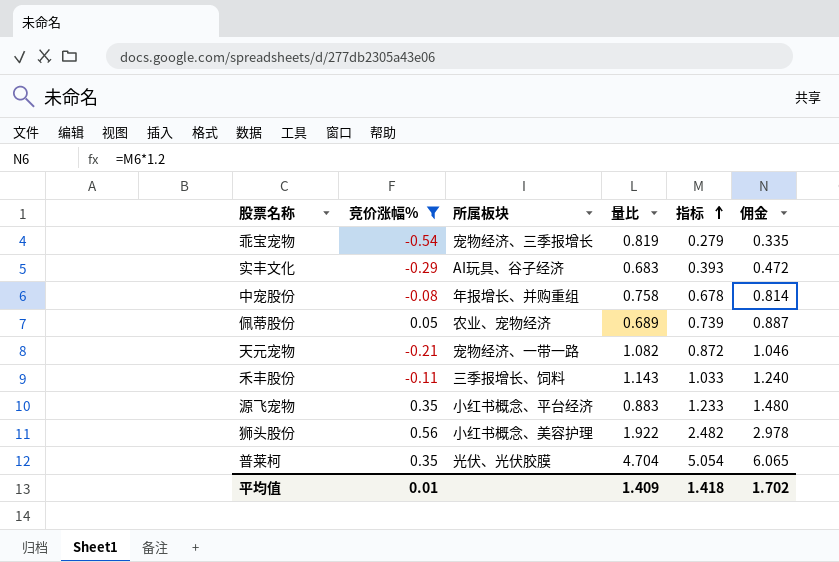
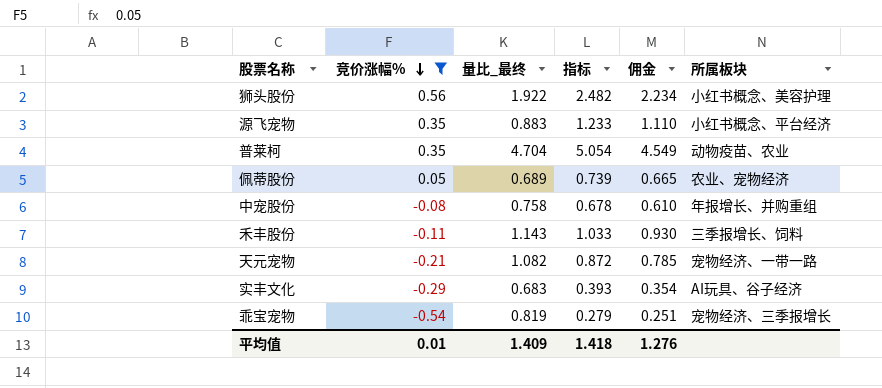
row order: 指标 ascending -> 竞价涨幅% descending
column name: 量比 -> 量比_最终
column 佣金 | formula: [指标] * 1.2 -> [指标] * 0.9
column 所属板块 | position: 3 -> 6
普莱柯 | 所属板块: 光伏、光伏胶膜 -> 动物疫苗、农业
平均值 | 佣金: 1.702 -> 1.276

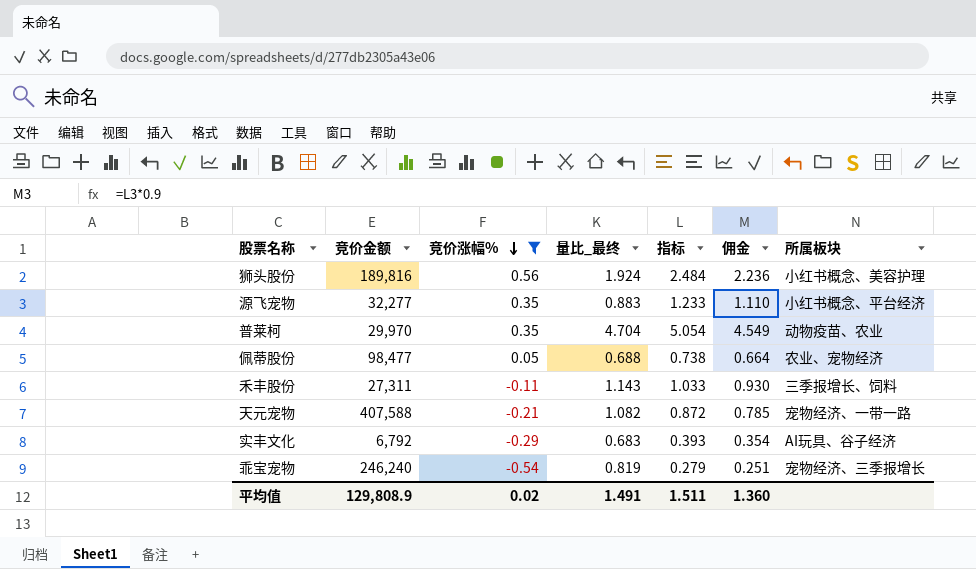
column 竞价金额 | position: none -> 2
row 中宠股份: -0.08 | 0.758 | 0.678 | 0.610 | 年报增长、并购重组 -> none
狮头股份 | 量比_最终: 1.922 -> 1.924
狮头股份 | 指标: 2.482 -> 2.484
狮头股份 | 佣金: 2.234 -> 2.236
佩蒂股份 | 量比_最终: 0.689 -> 0.688
佩蒂股份 | 指标: 0.739 -> 0.738
佩蒂股份 | 佣金: 0.665 -> 0.664
平均值 | 竞价涨幅%: 0.01 -> 0.02
平均值 | 量比_最终: 1.409 -> 1.491
平均值 | 指标: 1.418 -> 1.511
平均值 | 佣金: 1.276 -> 1.360

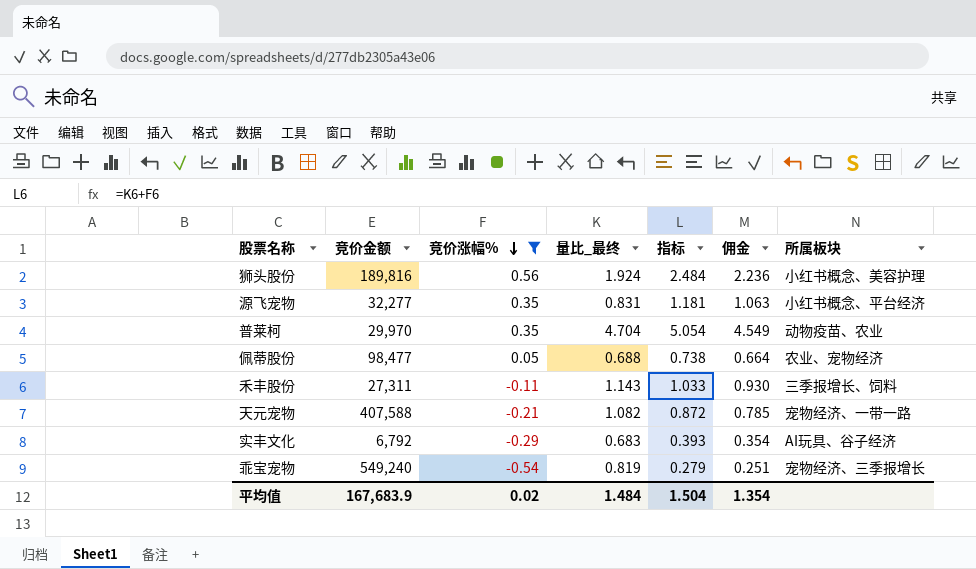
源飞宠物 | 量比_最终: 0.883 -> 0.831
源飞宠物 | 指标: 1.233 -> 1.181
源飞宠物 | 佣金: 1.110 -> 1.063
乖宝宠物 | 竞价金额: 246,240 -> 549,240
平均值 | 竞价金额: 129,808.9 -> 167,683.9
平均值 | 量比_最终: 1.491 -> 1.484
平均值 | 指标: 1.511 -> 1.504
平均值 | 佣金: 1.360 -> 1.354

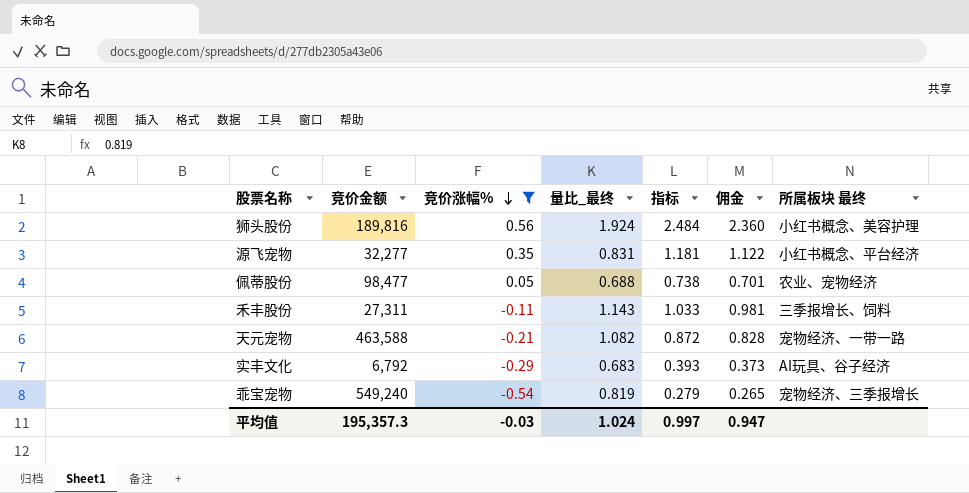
column 佣金 | formula: [指标] * 0.9 -> [指标] * 0.95
column name: 所属板块 -> 所属板块 最终
row 普莱柯: 29,970 | 0.35 | 4.704 | 5.054 | 4.549 | 动物疫苗、农业 -> none
天元宠物 | 竞价金额: 407,588 -> 463,588
平均值 | 竞价金额: 167,683.9 -> 195,357.3
平均值 | 竞价涨幅%: 0.02 -> -0.03
平均值 | 量比_最终: 1.484 -> 1.024
平均值 | 指标: 1.504 -> 0.997
平均值 | 佣金: 1.354 -> 0.947

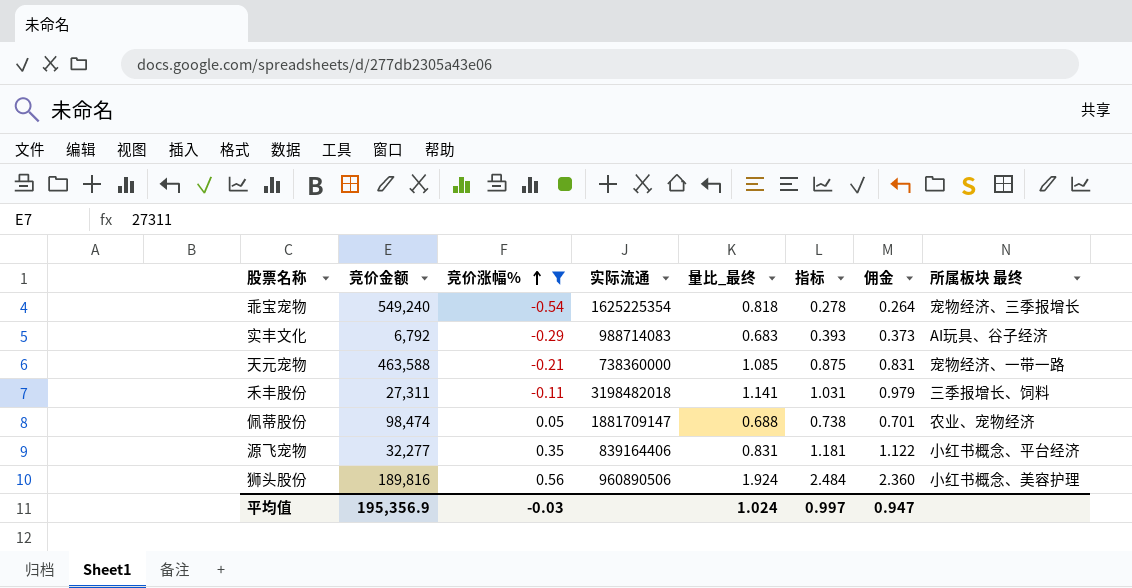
row order: 竞价涨幅% descending -> 竞价涨幅% ascending
column 实际流通 | position: none -> 4
乖宝宠物 | 量比_最终: 0.819 -> 0.818
乖宝宠物 | 指标: 0.279 -> 0.278
乖宝宠物 | 佣金: 0.265 -> 0.264
天元宠物 | 量比_最终: 1.082 -> 1.085
天元宠物 | 指标: 0.872 -> 0.875
天元宠物 | 佣金: 0.828 -> 0.831
禾丰股份 | 量比_最终: 1.143 -> 1.141
禾丰股份 | 指标: 1.033 -> 1.031
禾丰股份 | 佣金: 0.981 -> 0.979
佩蒂股份 | 竞价金额: 98,477 -> 98,474
平均值 | 竞价金额: 195,357.3 -> 195,356.9

